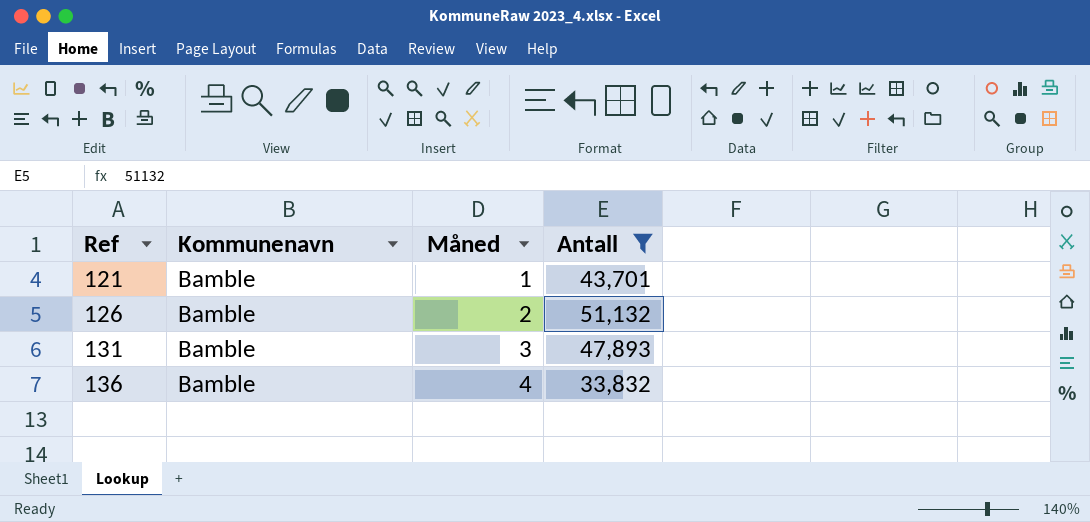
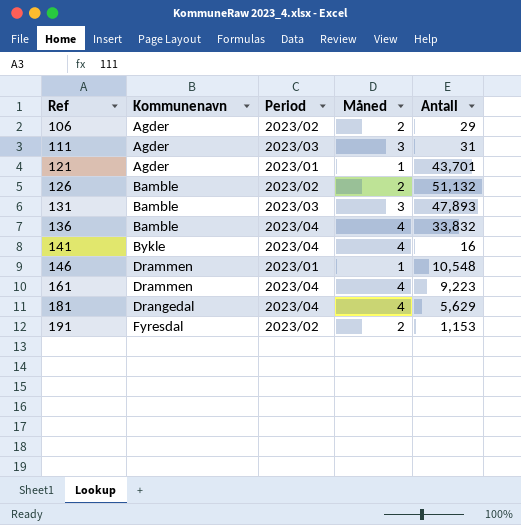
filter: Antall >= 33,832 -> none
column Period | position: none -> 3
121 | Kommunenavn: Bamble -> Agder

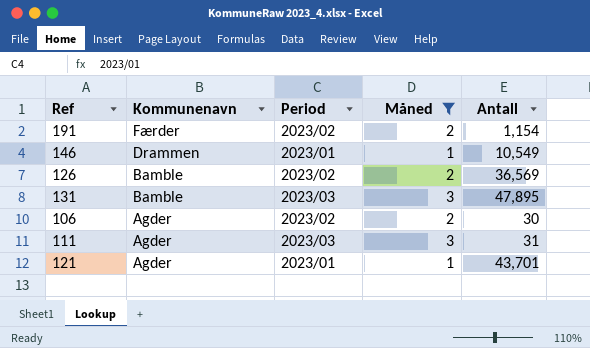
filter: none -> Måned != 4
row order: Ref ascending -> Kommunenavn descending
191 | Kommunenavn: Fyresdal -> Færder
191 | Antall: 1,153 -> 1,154
146 | Antall: 10,548 -> 10,549
126 | Antall: 51,132 -> 36,569
131 | Antall: 47,893 -> 47,895
106 | Antall: 29 -> 30

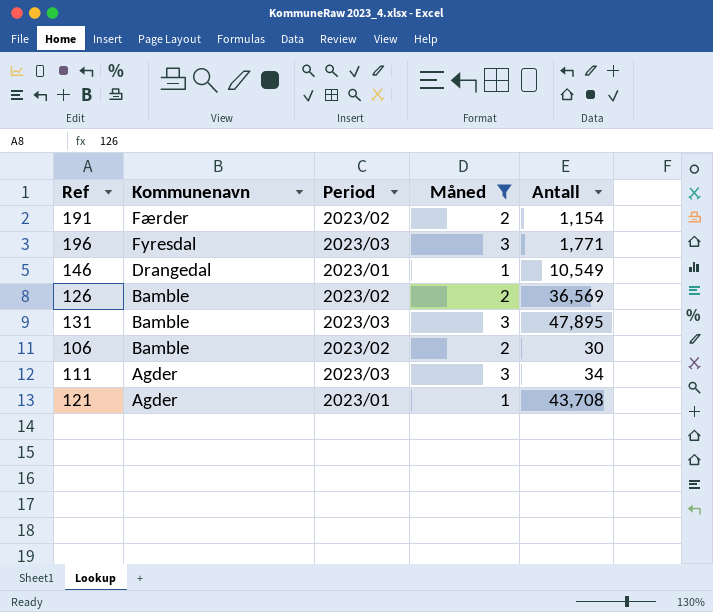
row 196: none -> Fyresdal | 2023/03 | 3 | 1,771
146 | Kommunenavn: Drammen -> Drangedal
106 | Kommunenavn: Agder -> Bamble
111 | Antall: 31 -> 34
121 | Antall: 43,701 -> 43,708

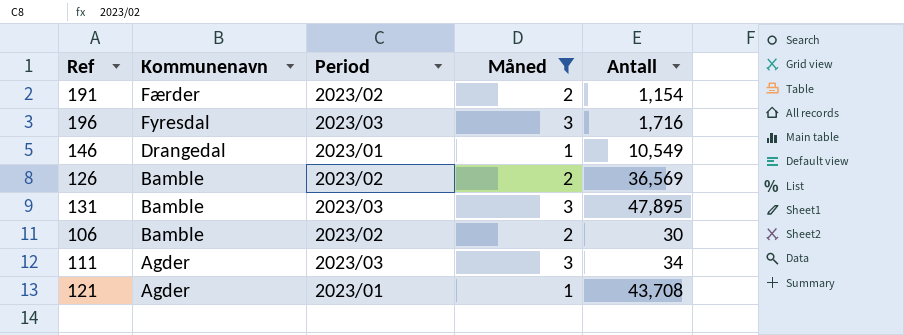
196 | Antall: 1,771 -> 1,716

